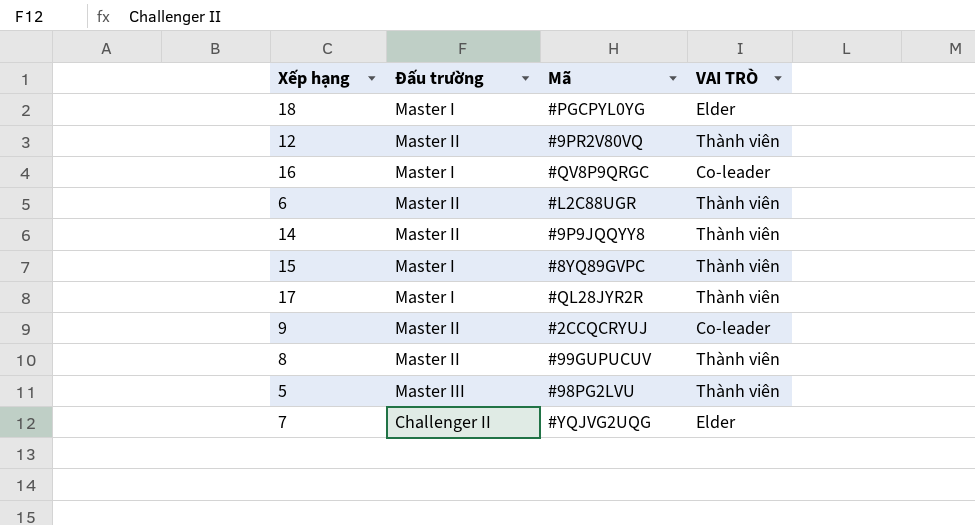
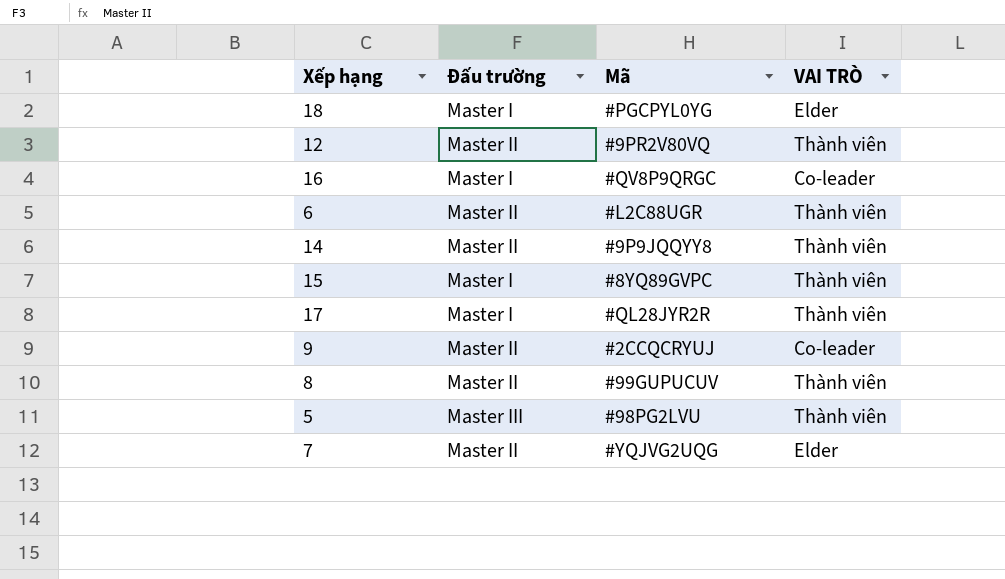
7 | Đấu trường: Challenger II -> Master II

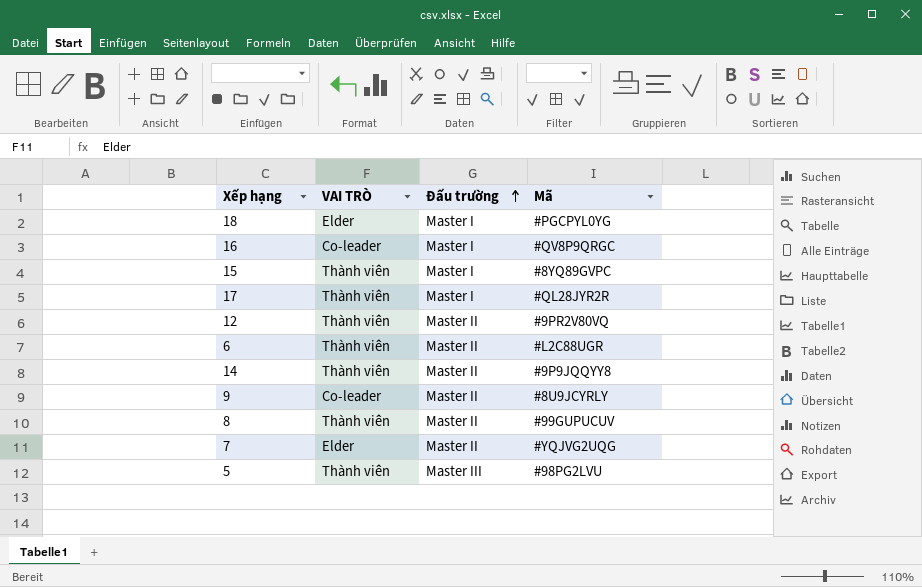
row order: none -> Đấu trường ascending
column VAI TRÒ | position: 4 -> 2
9 | Mã: #2CCQCRYUJ -> #8U9JCYRLY

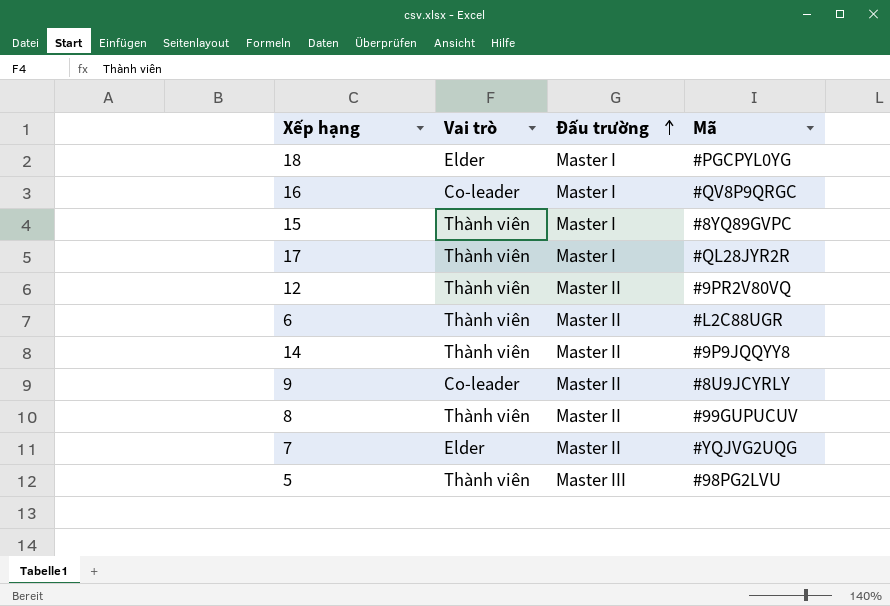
column name: VAI TRÒ -> Vai trò

